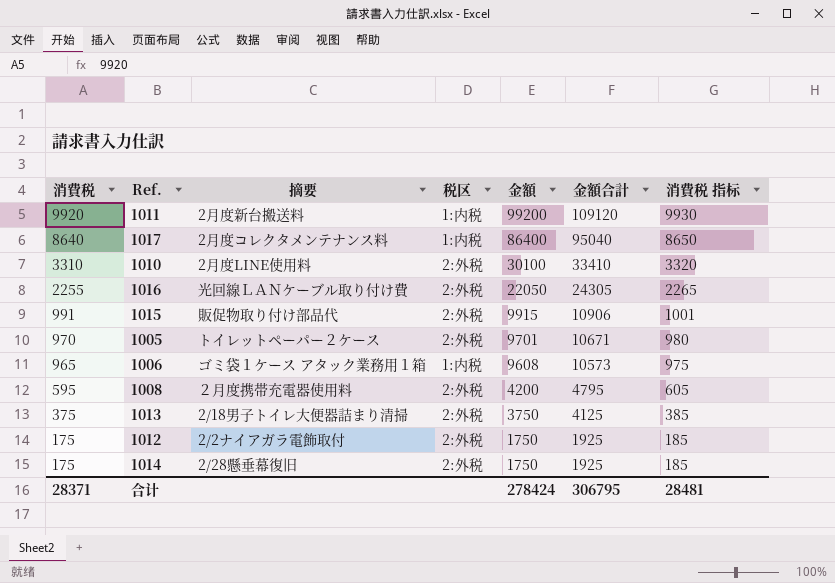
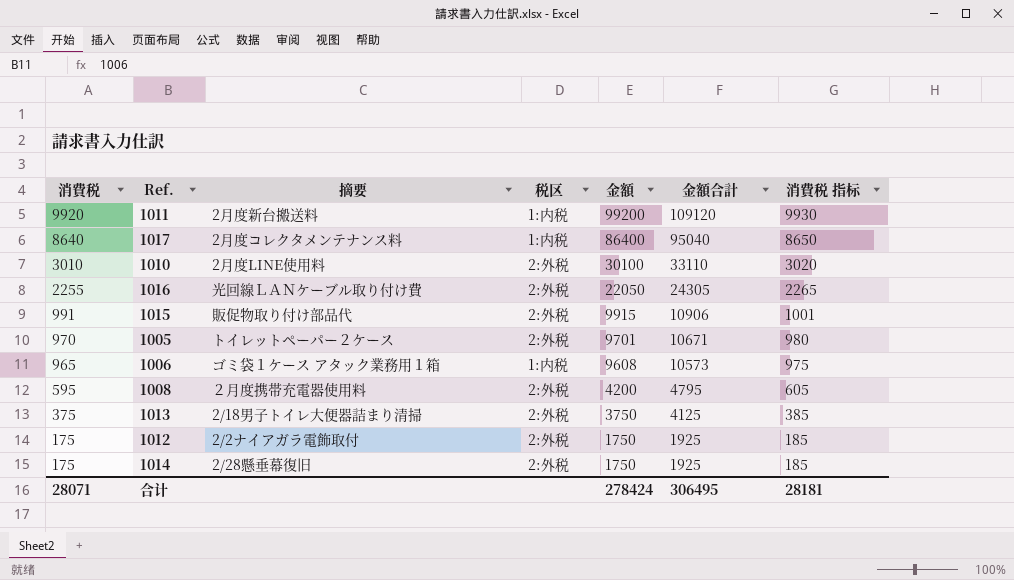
1010 | 消費税: 3310 -> 3010
1010 | 金額合計: 33410 -> 33110
1010 | 消費税 指标: 3320 -> 3020
合计 | 消費税: 28371 -> 28071
合计 | 金額合計: 306795 -> 306495
合计 | 消費税 指标: 28481 -> 28181

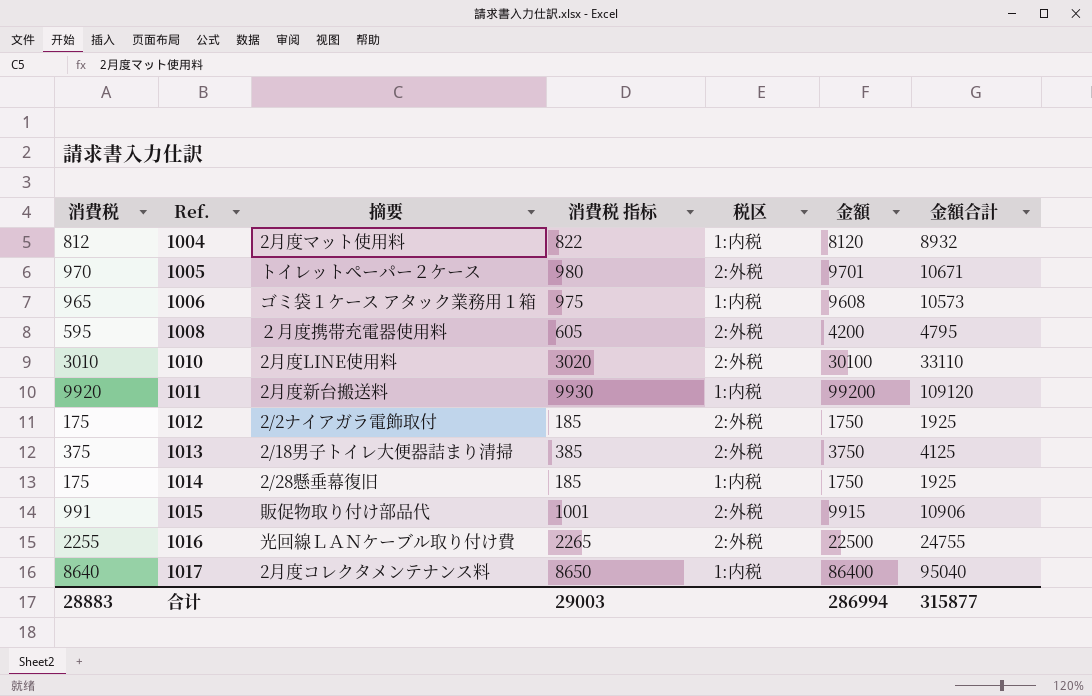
row order: 消費税 descending -> Ref. ascending
column 消費税 指标 | position: 7 -> 4
row 1004: none -> 812 | 2月度マット使用料 | 822 | 1:内税 | 8120 | 8932
1014 | 税区: 2:外税 -> 1:内税
1016 | 金額: 22050 -> 22500
1016 | 金額合計: 24305 -> 24755
合计 | 消費税: 28071 -> 28883
合计 | 消費税 指标: 28181 -> 29003
合计 | 金額: 278424 -> 286994
合计 | 金額合計: 306495 -> 315877

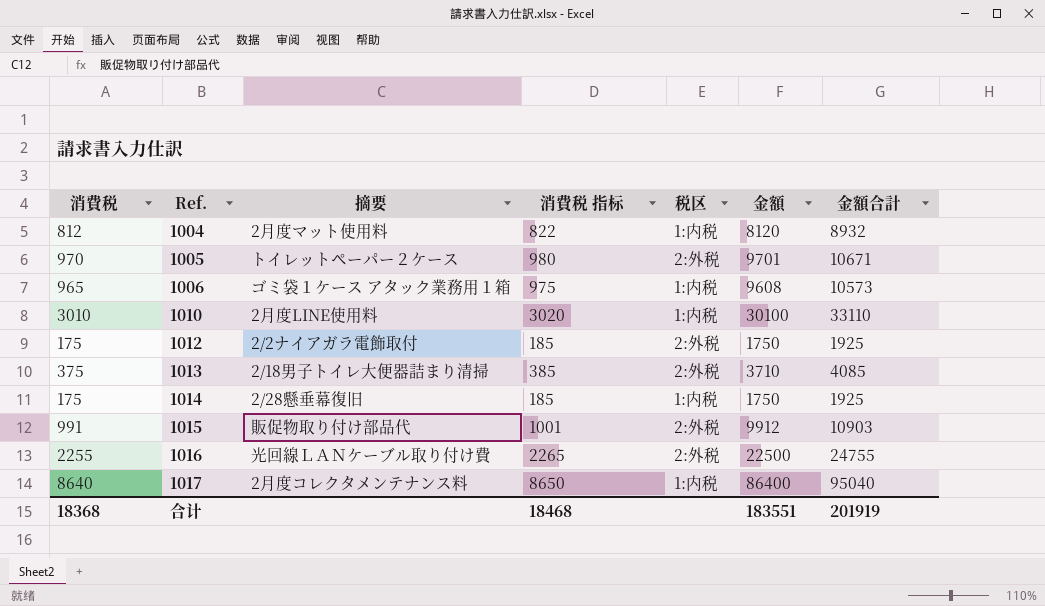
row 1008: 595 | ２月度携帯充電器使用料 | 605 | 2:外税 | 4200 | 4795 -> none
row 1011: 9920 | 2月度新台搬送料 | 9930 | 1:内税 | 99200 | 109120 -> none
1010 | 税区: 2:外税 -> 1:内税
1013 | 金額: 3750 -> 3710
1013 | 金額合計: 4125 -> 4085
1015 | 金額: 9915 -> 9912
1015 | 金額合計: 10906 -> 10903
合计 | 消費税: 28883 -> 18368
合计 | 消費税 指标: 29003 -> 18468
合计 | 金額: 286994 -> 183551
合计 | 金額合計: 315877 -> 201919

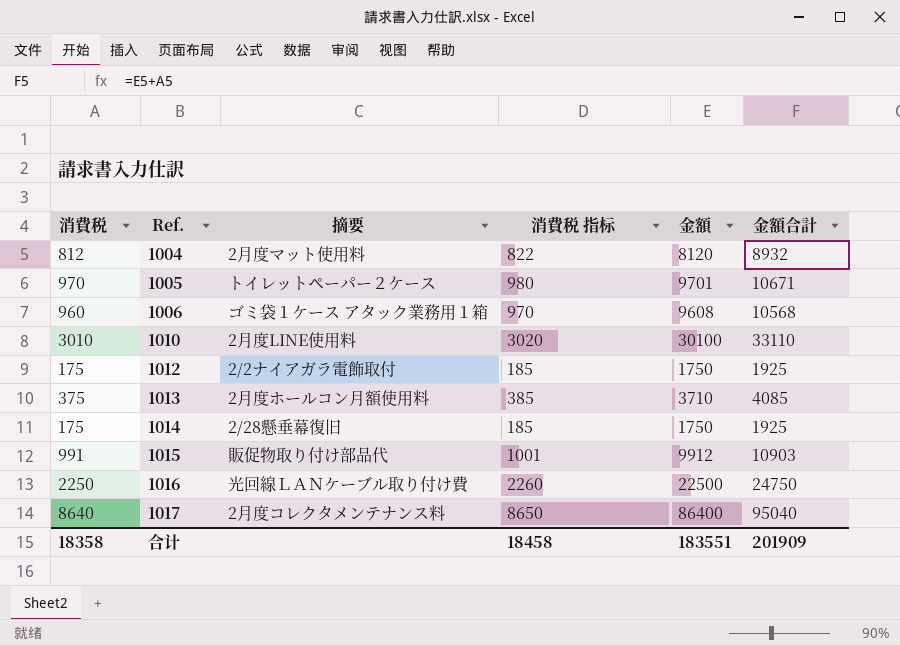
column 税区 | position: 5 -> none
1006 | 消費税: 965 -> 960
1006 | 消費税 指标: 975 -> 970
1006 | 金額合計: 10573 -> 10568
1013 | 摘要: 2/18男子トイレ大便器詰まり清掃 -> 2月度ホールコン月額使用料
1016 | 消費税: 2255 -> 2250
1016 | 消費税 指标: 2265 -> 2260
1016 | 金額合計: 24755 -> 24750
合计 | 消費税: 18368 -> 18358
合计 | 消費税 指标: 18468 -> 18458
合计 | 金額合計: 201919 -> 201909

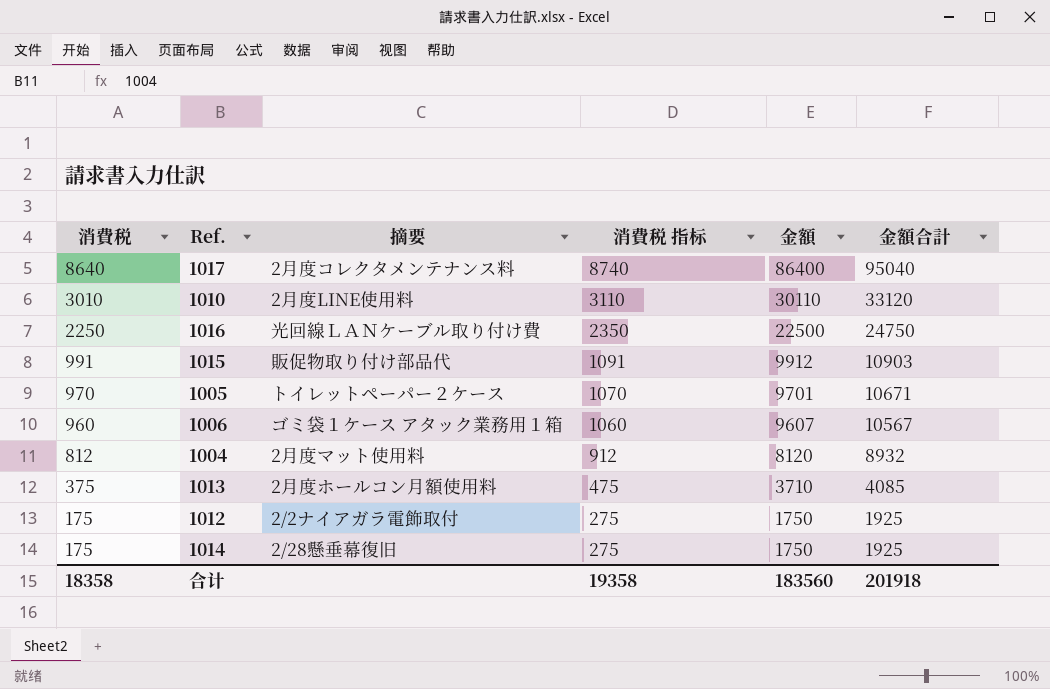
row order: Ref. ascending -> 消費税 descending
column 消費税 指标 | formula: [消費税] + 10 -> [消費税] + 100
1010 | 金額: 30100 -> 30110
1010 | 金額合計: 33110 -> 33120
1006 | 金額: 9608 -> 9607
1006 | 金額合計: 10568 -> 10567
合计 | 消費税 指标: 18458 -> 19358
合计 | 金額: 183551 -> 183560
合计 | 金額合計: 201909 -> 201918

